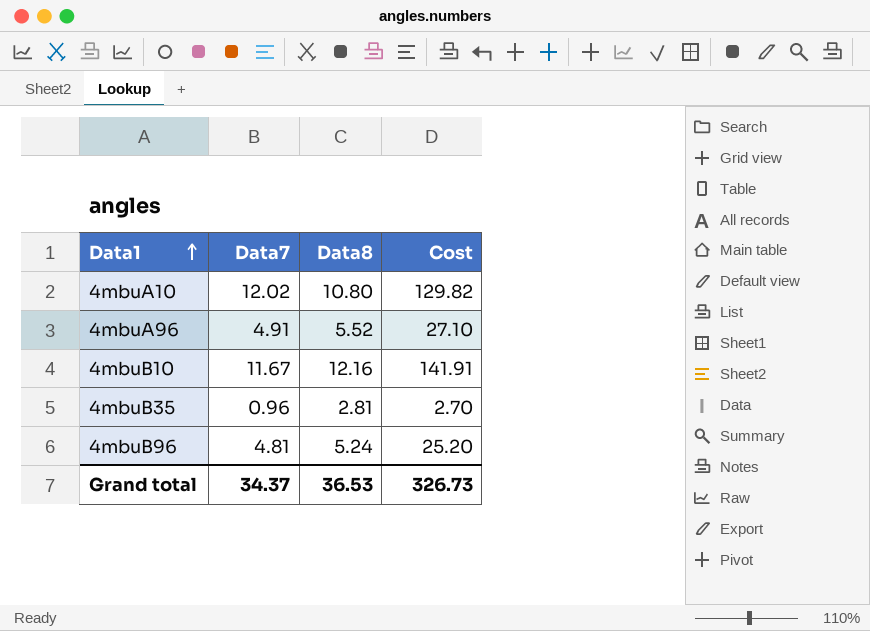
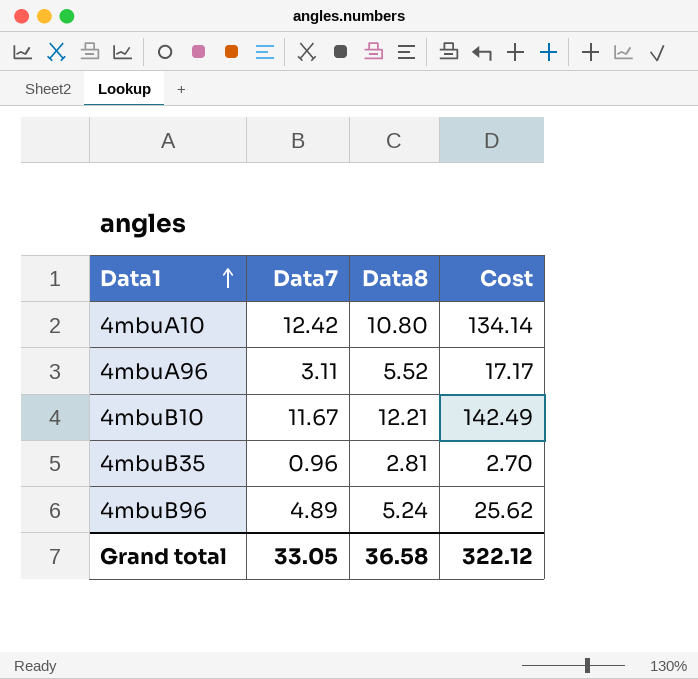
4mbuA10 | Data7: 12.02 -> 12.42
4mbuA10 | Cost: 129.82 -> 134.14
4mbuA96 | Data7: 4.91 -> 3.11
4mbuA96 | Cost: 27.10 -> 17.17
4mbuB10 | Data8: 12.16 -> 12.21
4mbuB10 | Cost: 141.91 -> 142.49
4mbuB96 | Data7: 4.81 -> 4.89
4mbuB96 | Cost: 25.20 -> 25.62
Grand total | Data7: 34.37 -> 33.05
Grand total | Data8: 36.53 -> 36.58
Grand total | Cost: 326.73 -> 322.12

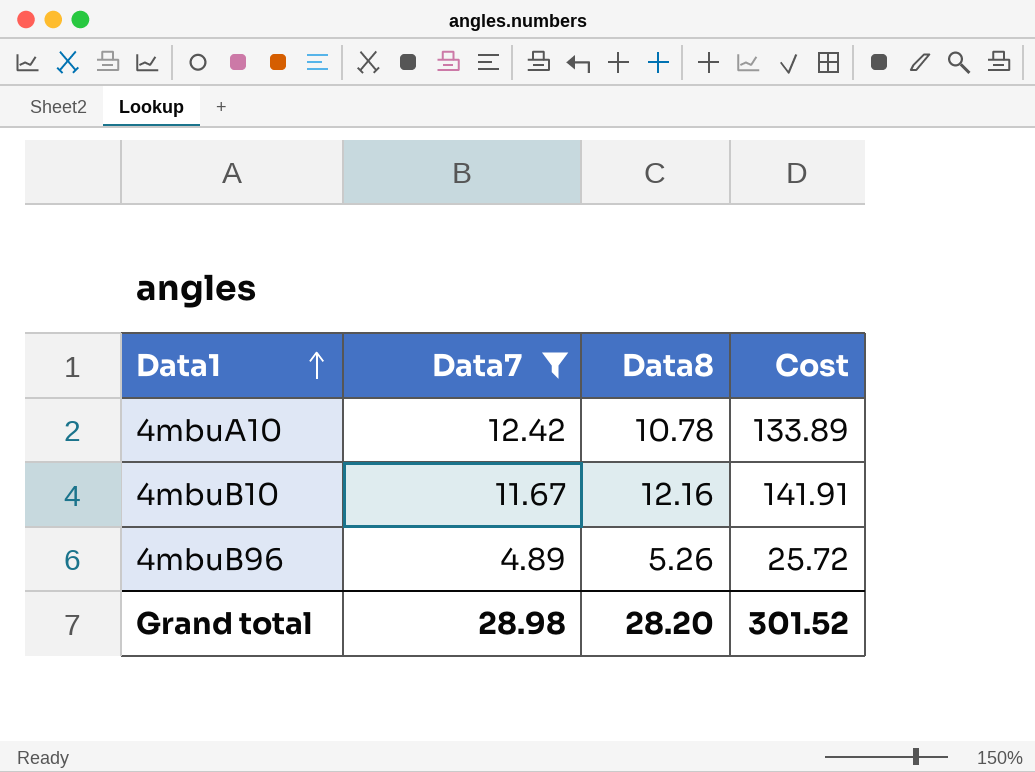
filter: none -> Data7 >= 4.89
4mbuA10 | Data8: 10.80 -> 10.78
4mbuA10 | Cost: 134.14 -> 133.89
4mbuB10 | Data8: 12.21 -> 12.16
4mbuB10 | Cost: 142.49 -> 141.91
4mbuB96 | Data8: 5.24 -> 5.26
4mbuB96 | Cost: 25.62 -> 25.72
Grand total | Data7: 33.05 -> 28.98
Grand total | Data8: 36.58 -> 28.20
Grand total | Cost: 322.12 -> 301.52

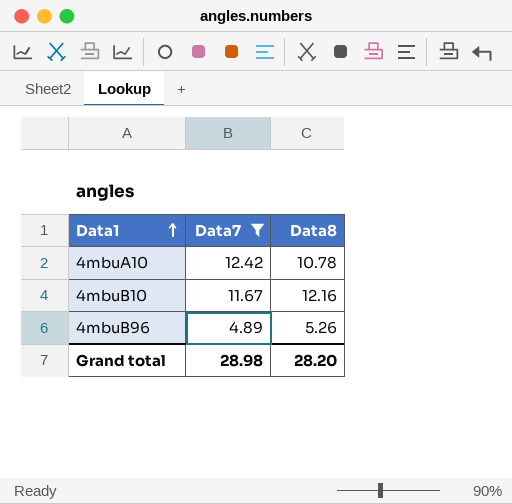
column Cost | formula: [Data7] * [Data8] -> none

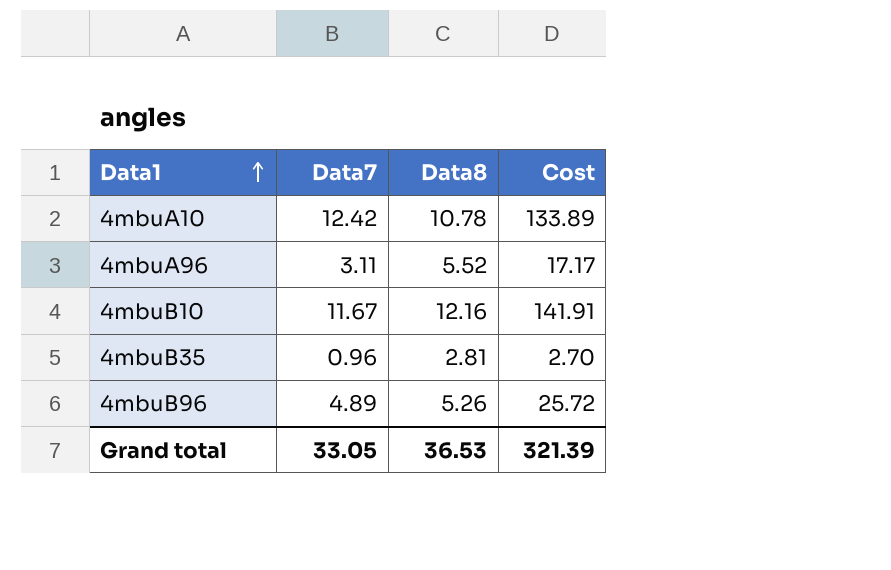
filter: Data7 >= 4.89 -> none
column Cost | formula: none -> [Data7] * [Data8]
Grand total | Data7: 28.98 -> 33.05
Grand total | Data8: 28.20 -> 36.53

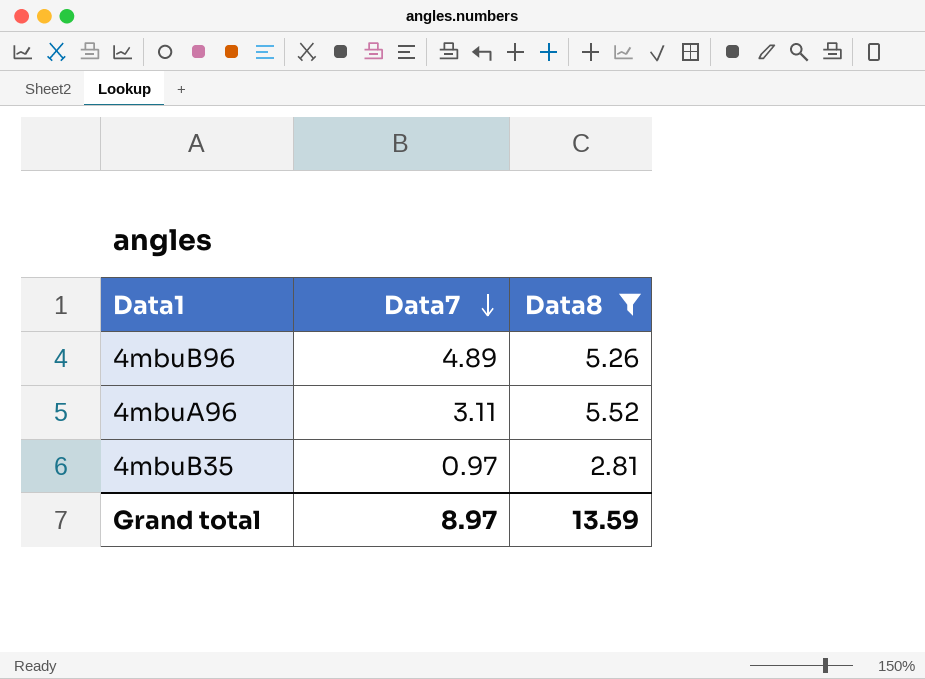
filter: none -> Data8 <= 5.52
row order: Data1 ascending -> Data7 descending
column Cost | formula: [Data7] * [Data8] -> none
4mbuB35 | Data7: 0.96 -> 0.97
Grand total | Data7: 33.05 -> 8.97
Grand total | Data8: 36.53 -> 13.59

